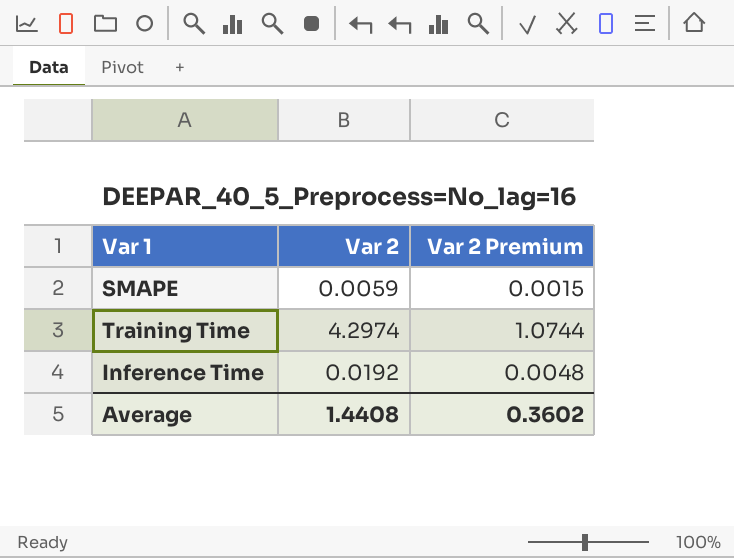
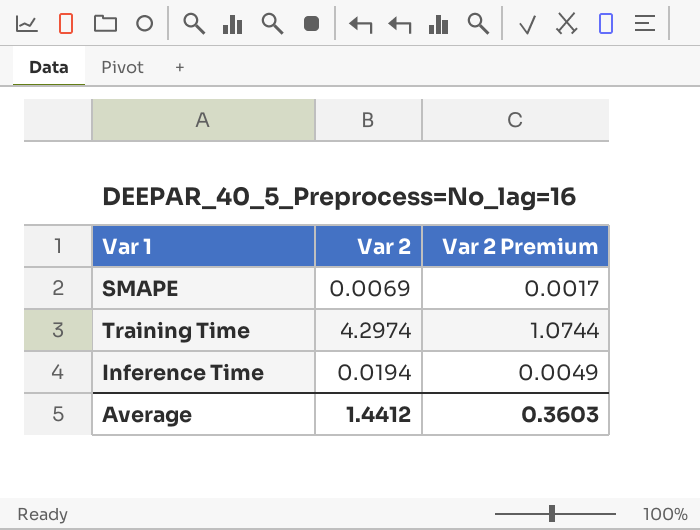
SMAPE | Var 2: 0.0059 -> 0.0069
SMAPE | Var 2 Premium: 0.0015 -> 0.0017
Inference Time | Var 2: 0.0192 -> 0.0194
Inference Time | Var 2 Premium: 0.0048 -> 0.0049
Average | Var 2: 1.4408 -> 1.4412
Average | Var 2 Premium: 0.3602 -> 0.3603

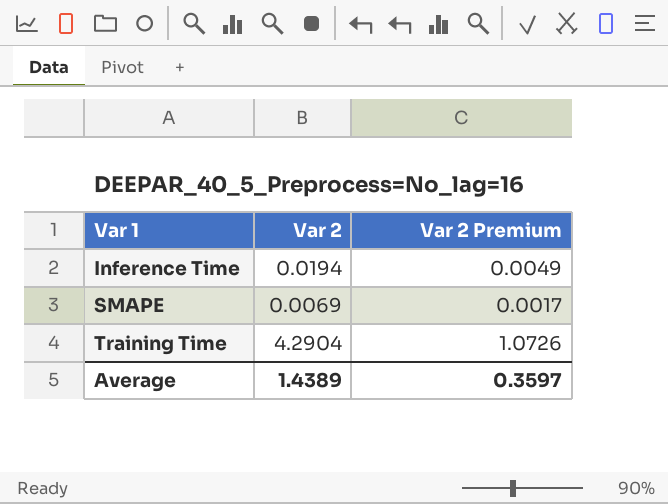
row order: none -> Var 1 ascending
Training Time | Var 2: 4.2974 -> 4.2904
Training Time | Var 2 Premium: 1.0744 -> 1.0726
Average | Var 2: 1.4412 -> 1.4389
Average | Var 2 Premium: 0.3603 -> 0.3597

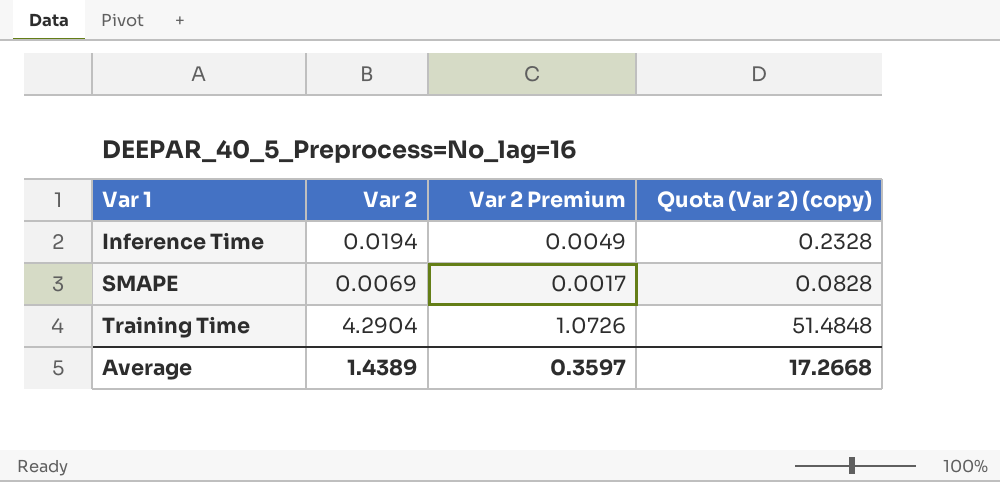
column Quota (Var 2) (copy) | formula: none -> [Var 2] * 12

